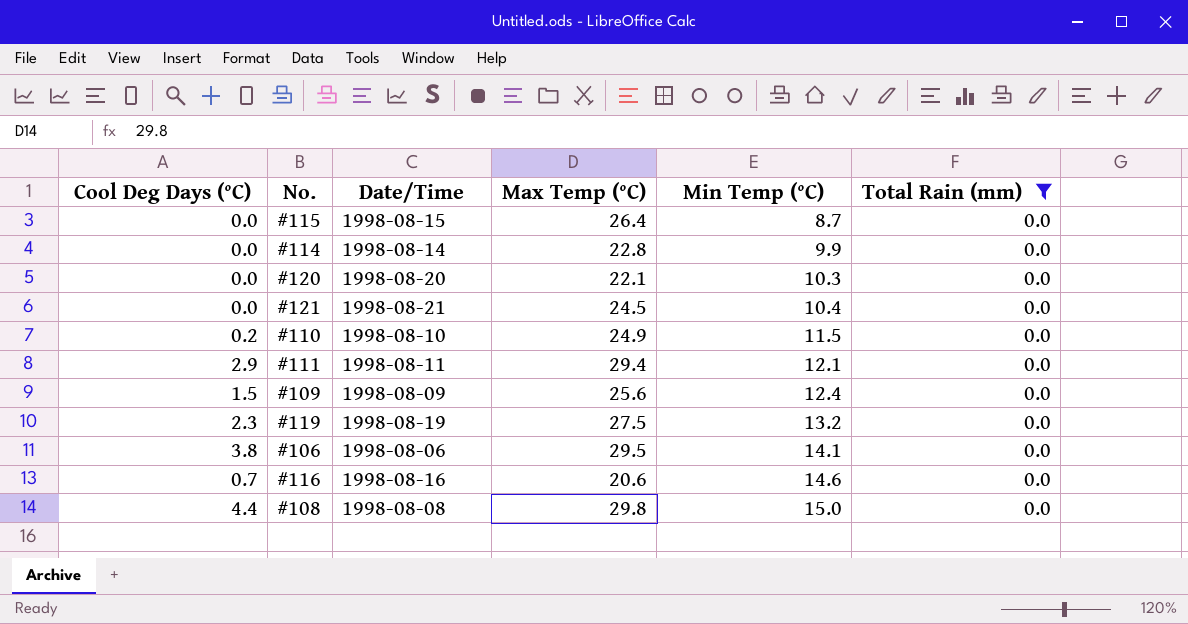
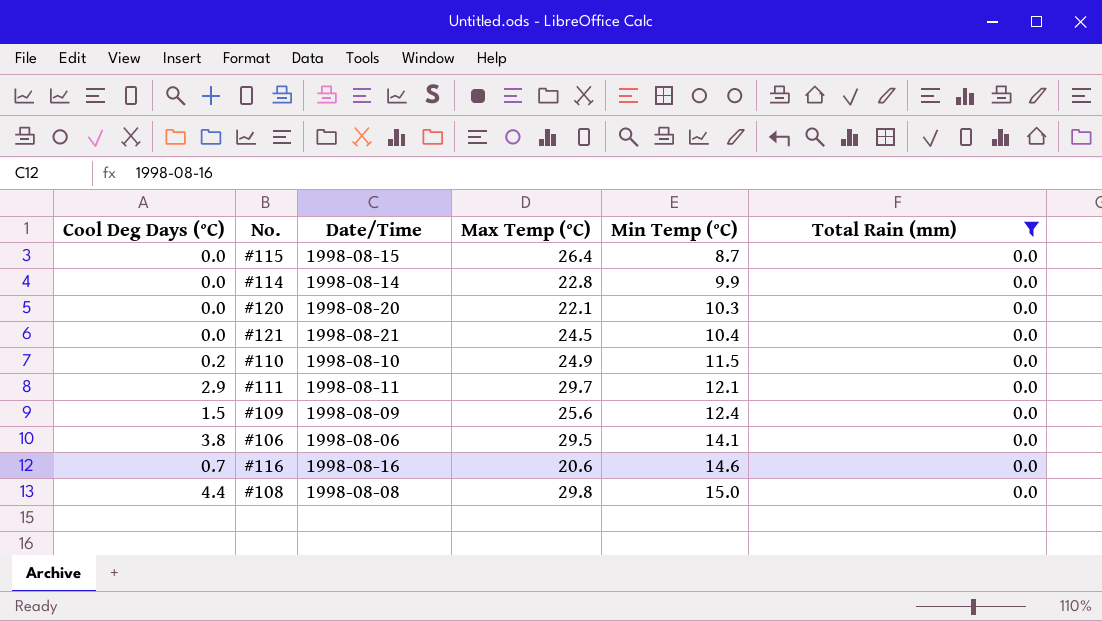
row #119: 2.3 | 1998-08-19 | 27.5 | 13.2 | 0.0 -> none
#111 | Max Temp (°C): 29.4 -> 29.7

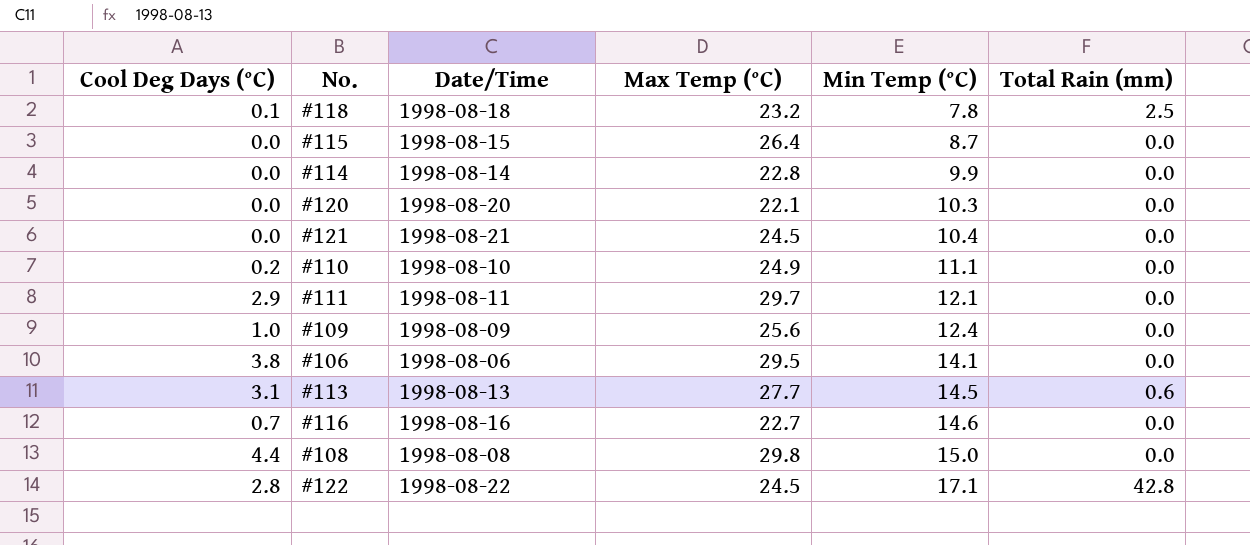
filter: Total Rain (mm) = 0.0 -> none
#110 | Min Temp (°C): 11.5 -> 11.1
#109 | Cool Deg Days (°C): 1.5 -> 1.0
#116 | Max Temp (°C): 20.6 -> 22.7

